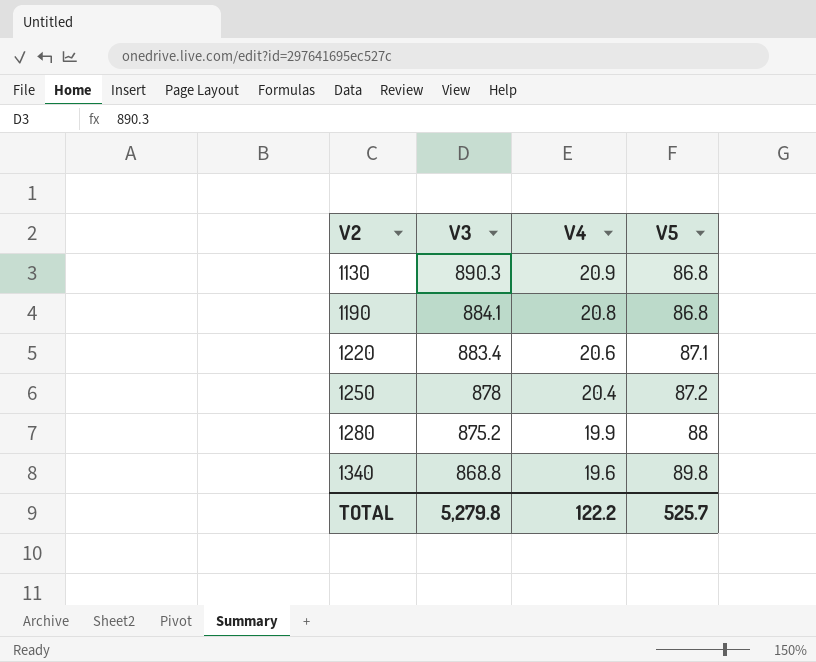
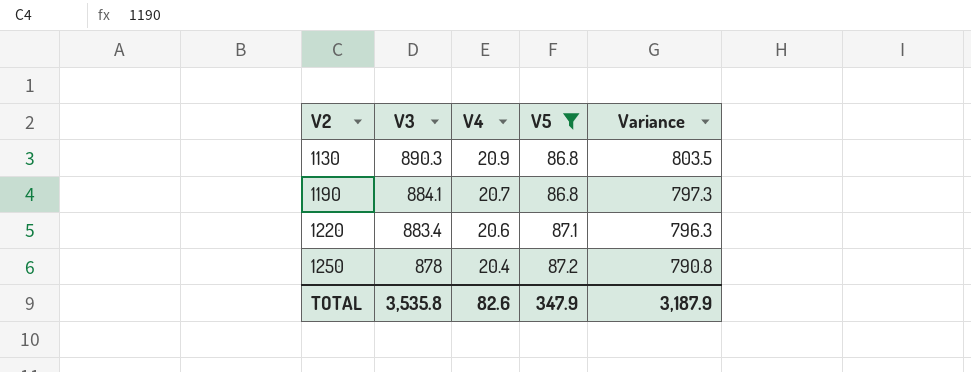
filter: none -> V5 <= 87.2
column Variance | formula: none -> [V3] - [V5]
1190 | V4: 20.8 -> 20.7
TOTAL | V3: 5,279.8 -> 3,535.8
TOTAL | V4: 122.2 -> 82.6
TOTAL | V5: 525.7 -> 347.9

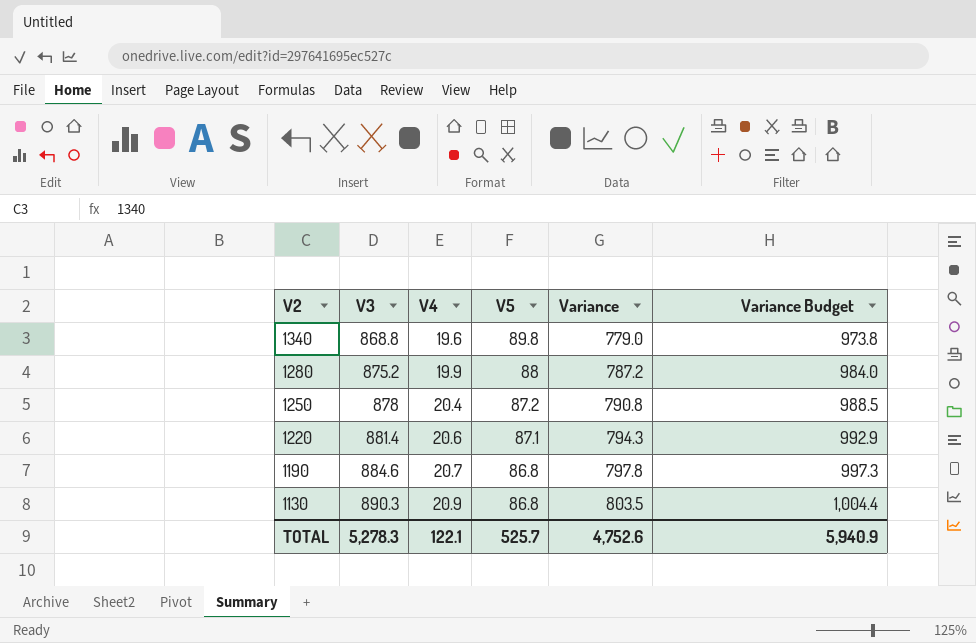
filter: V5 <= 87.2 -> none
row order: V2 ascending -> V2 descending
column Variance Budget | formula: none -> [Variance] * 1.25
1220 | V3: 883.4 -> 881.4
1220 | Variance: 796.3 -> 794.3
1190 | V3: 884.1 -> 884.6
1190 | Variance: 797.3 -> 797.8
TOTAL | V3: 3,535.8 -> 5,278.3
TOTAL | V4: 82.6 -> 122.1
TOTAL | V5: 347.9 -> 525.7
TOTAL | Variance: 3,187.9 -> 4,752.6

